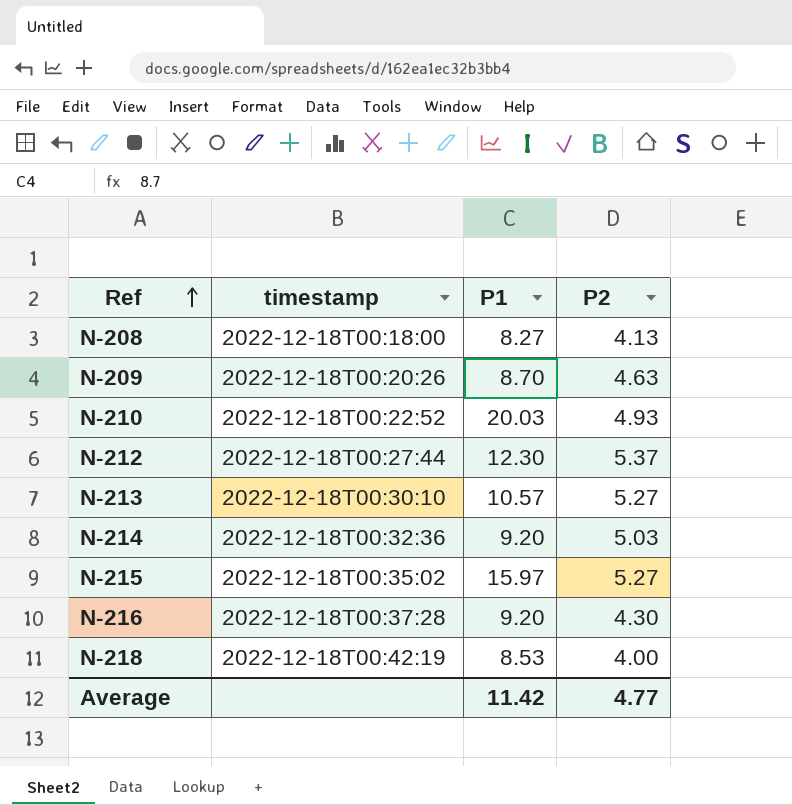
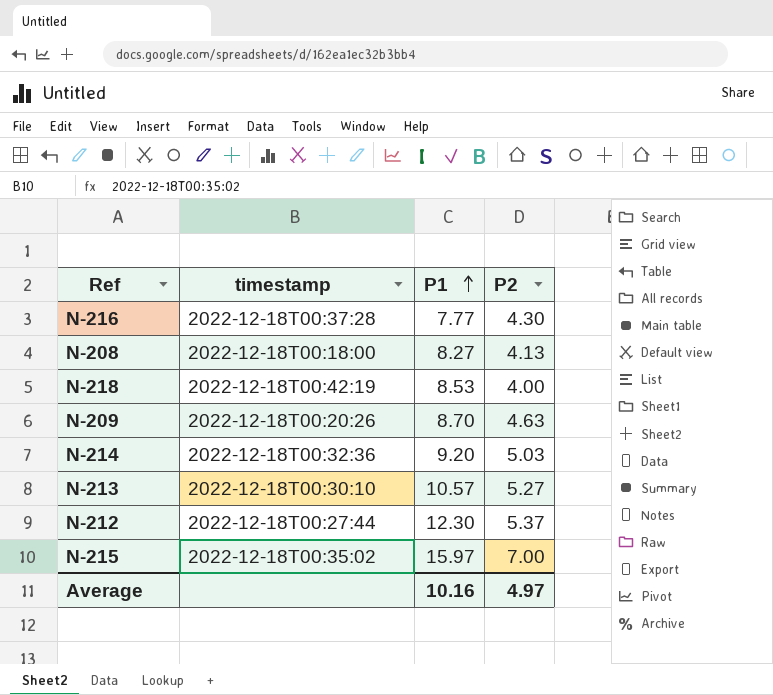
row order: Ref ascending -> P1 ascending
row N-210: 2022-12-18T00:22:52 | 20.03 | 4.93 -> none
N-216 | P1: 9.20 -> 7.77
N-215 | P2: 5.27 -> 7.00
Average | P1: 11.42 -> 10.16
Average | P2: 4.77 -> 4.97

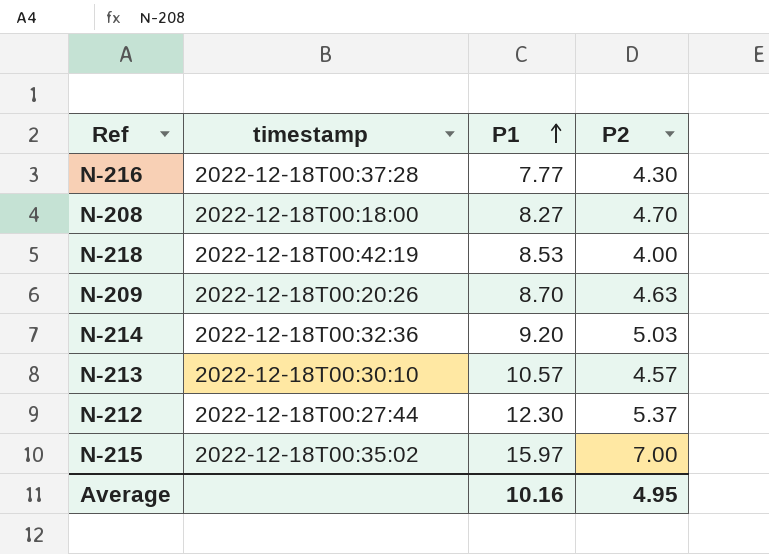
N-208 | P2: 4.13 -> 4.70
N-213 | P2: 5.27 -> 4.57
Average | P2: 4.97 -> 4.95

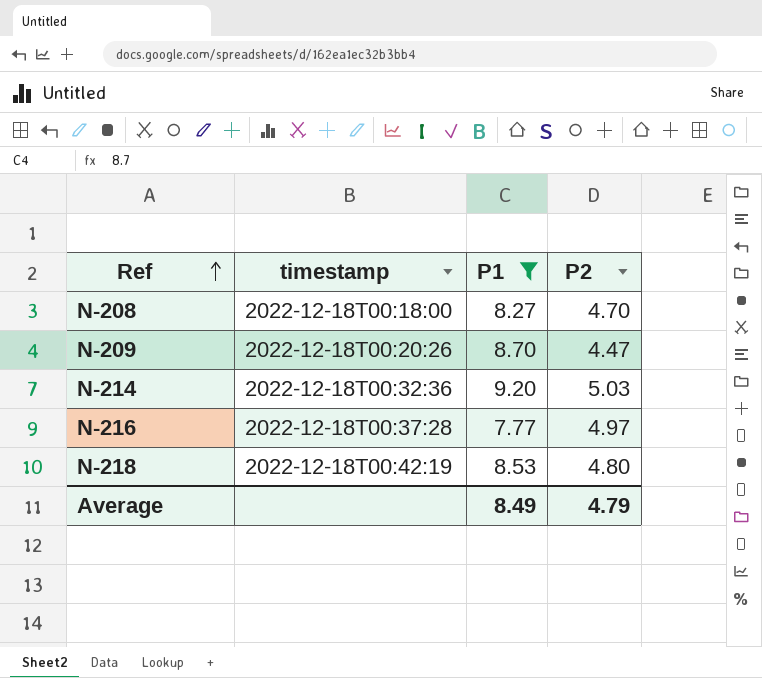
filter: none -> P1 <= 9.20
row order: P1 ascending -> Ref ascending
N-209 | P2: 4.63 -> 4.47
N-216 | P2: 4.30 -> 4.97
N-218 | P2: 4.00 -> 4.80
Average | P1: 10.16 -> 8.49
Average | P2: 4.95 -> 4.79

